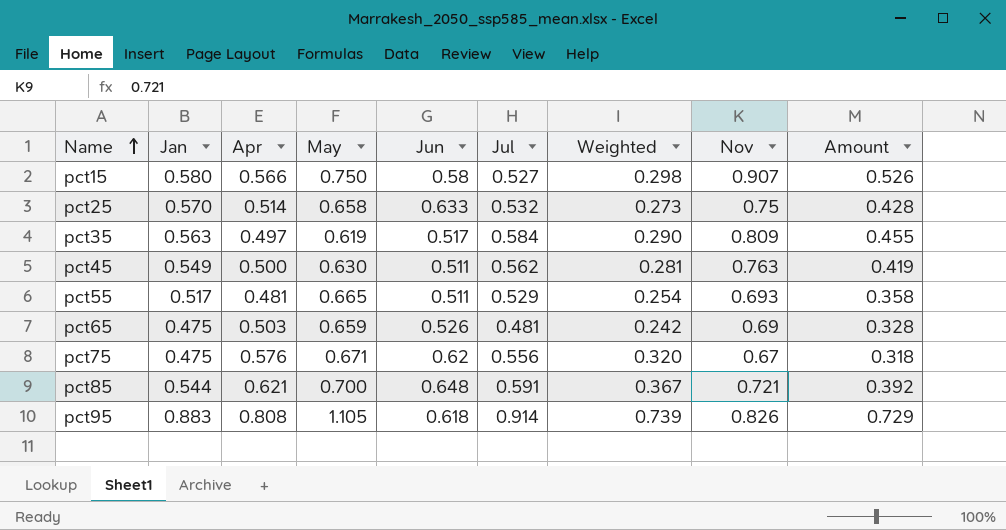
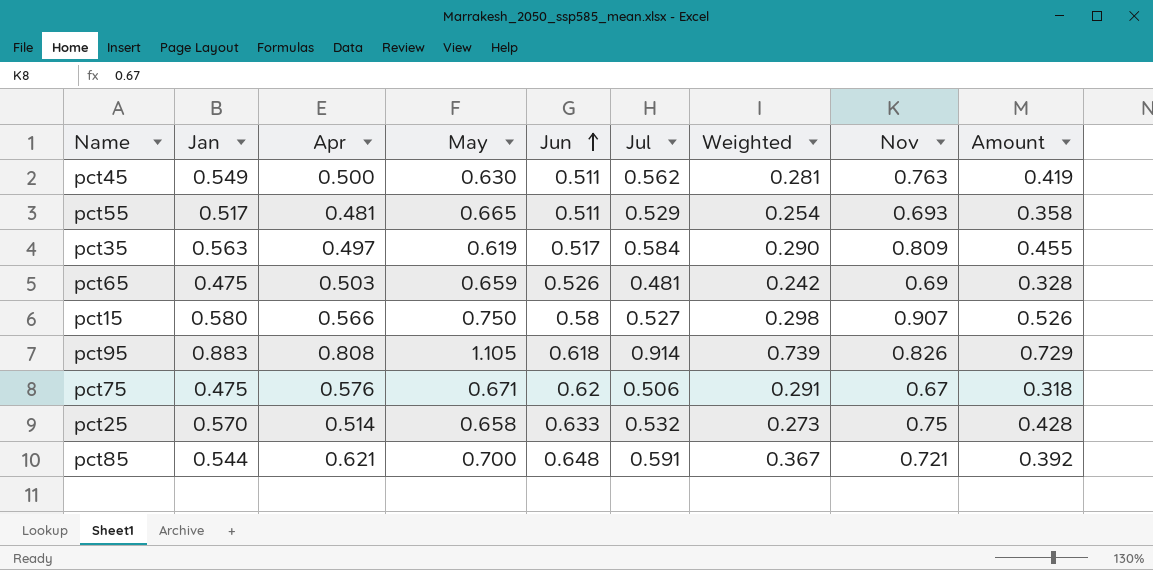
row order: Name ascending -> Jun ascending
pct75 | Jul: 0.556 -> 0.506
pct75 | Weighted: 0.320 -> 0.291

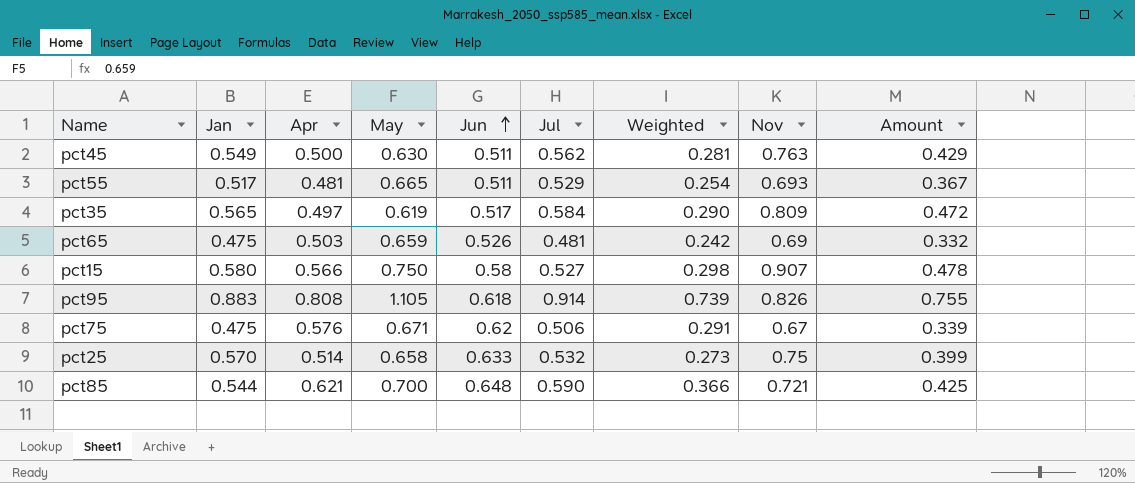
column Amount | formula: [Jan] * [Nov] -> [Jul] * [Nov]
pct35 | Jan: 0.563 -> 0.565
pct85 | Jul: 0.591 -> 0.590
pct85 | Weighted: 0.367 -> 0.366

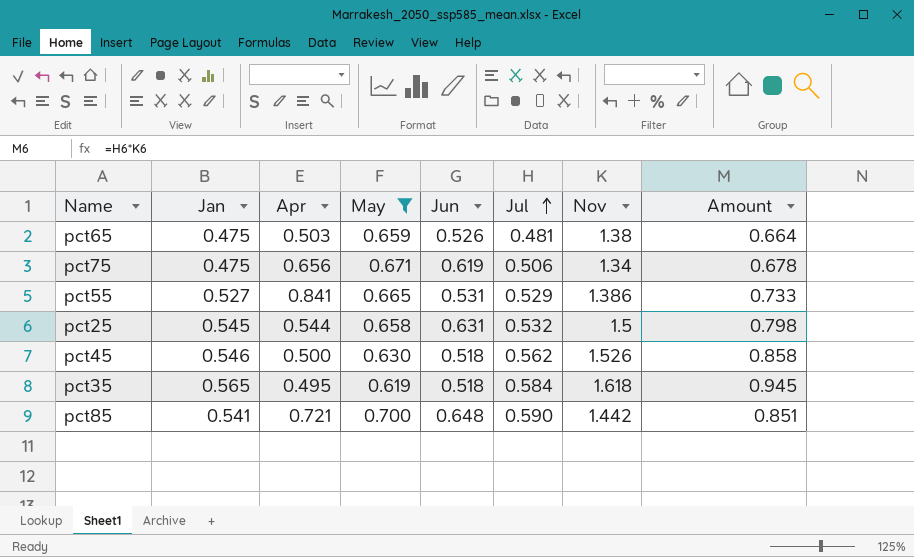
filter: none -> May <= 0.700
row order: Jun ascending -> Jul ascending
column Weighted | formula: [Apr] * [Jul] -> none
pct65 | Nov: 0.69 -> 1.38
pct65 | Amount: 0.332 -> 0.664
pct75 | Apr: 0.576 -> 0.656
pct75 | Jun: 0.62 -> 0.619
pct75 | Nov: 0.67 -> 1.34
pct75 | Amount: 0.339 -> 0.678
pct55 | Jan: 0.517 -> 0.527
pct55 | Apr: 0.481 -> 0.841
pct55 | Jun: 0.511 -> 0.531
pct55 | Nov: 0.693 -> 1.386
pct55 | Amount: 0.367 -> 0.733
pct25 | Jan: 0.570 -> 0.545
pct25 | Apr: 0.514 -> 0.544
pct25 | Jun: 0.633 -> 0.631
pct25 | Nov: 0.75 -> 1.5
pct25 | Amount: 0.399 -> 0.798
pct45 | Jan: 0.549 -> 0.546
pct45 | Jun: 0.511 -> 0.518
pct45 | Nov: 0.763 -> 1.526
pct45 | Amount: 0.429 -> 0.858
pct35 | Apr: 0.497 -> 0.495
pct35 | Jun: 0.517 -> 0.518
pct35 | Nov: 0.809 -> 1.618
pct35 | Amount: 0.472 -> 0.945
pct85 | Jan: 0.544 -> 0.541
pct85 | Apr: 0.621 -> 0.721
pct85 | Nov: 0.721 -> 1.442
pct85 | Amount: 0.425 -> 0.851

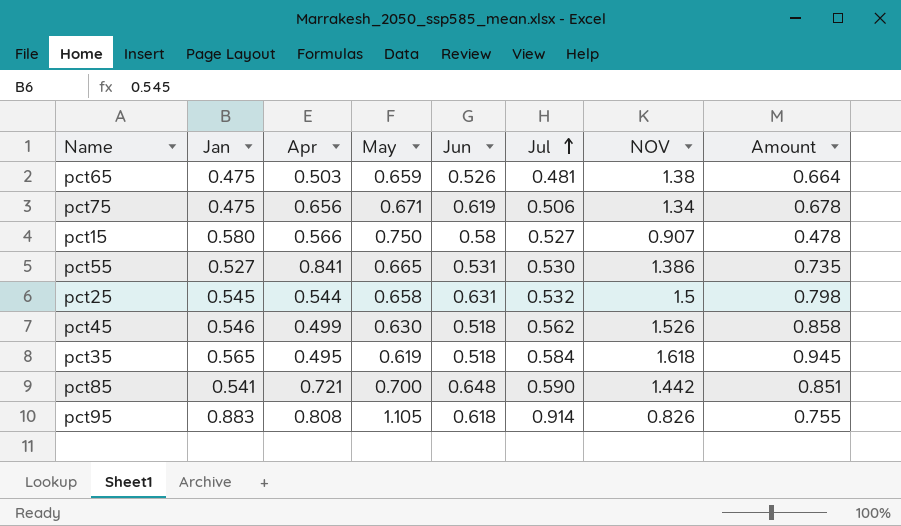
filter: May <= 0.700 -> none
column name: Nov -> NOV
pct55 | Jul: 0.529 -> 0.530
pct55 | Amount: 0.733 -> 0.735
pct45 | Apr: 0.500 -> 0.499

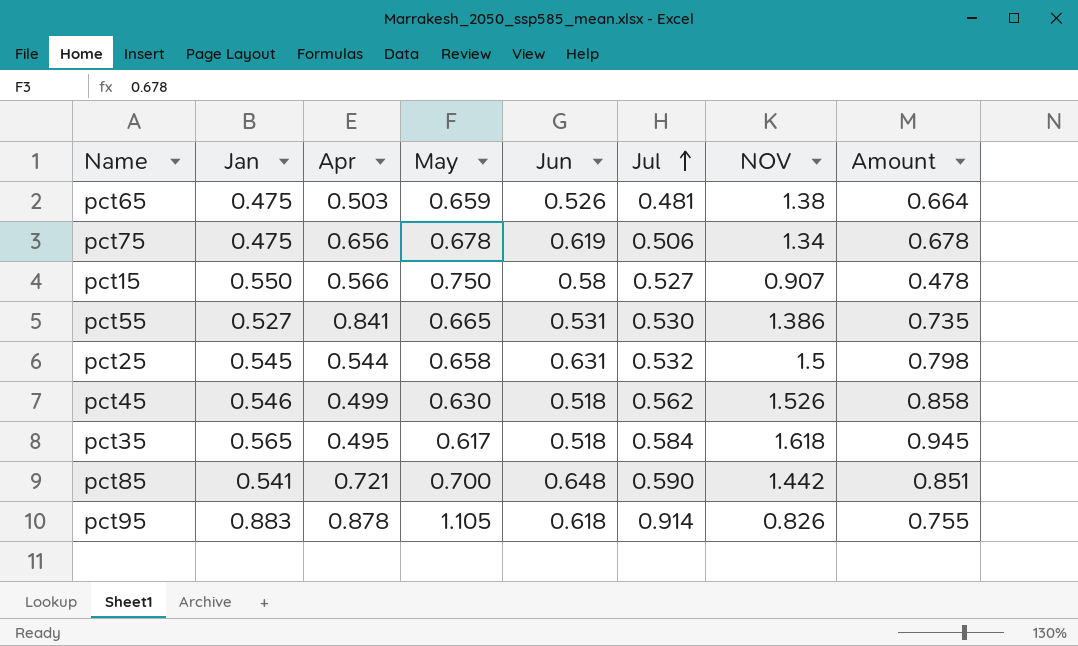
pct75 | May: 0.671 -> 0.678
pct15 | Jan: 0.580 -> 0.550
pct35 | May: 0.619 -> 0.617
pct95 | Apr: 0.808 -> 0.878

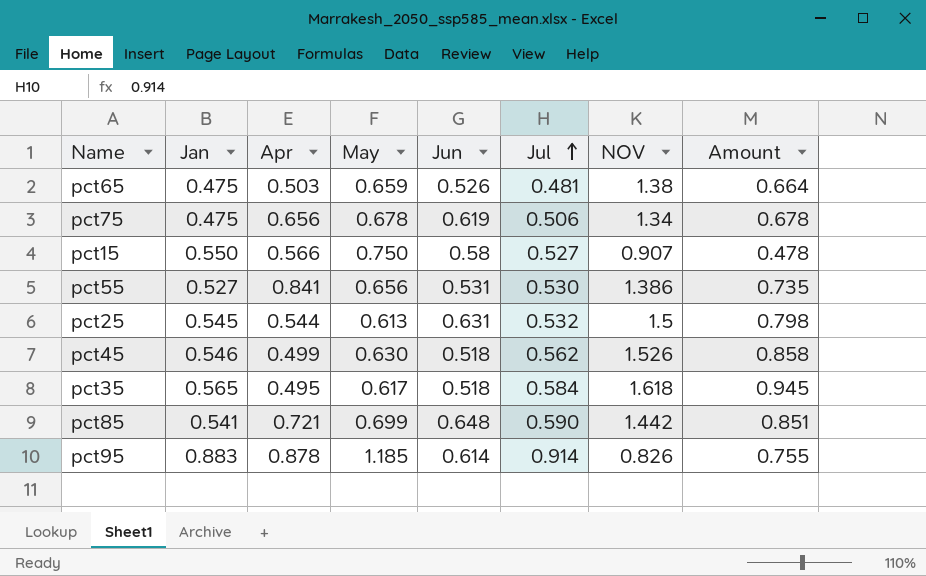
pct55 | May: 0.665 -> 0.656
pct25 | May: 0.658 -> 0.613
pct85 | May: 0.700 -> 0.699
pct95 | May: 1.105 -> 1.185
pct95 | Jun: 0.618 -> 0.614

